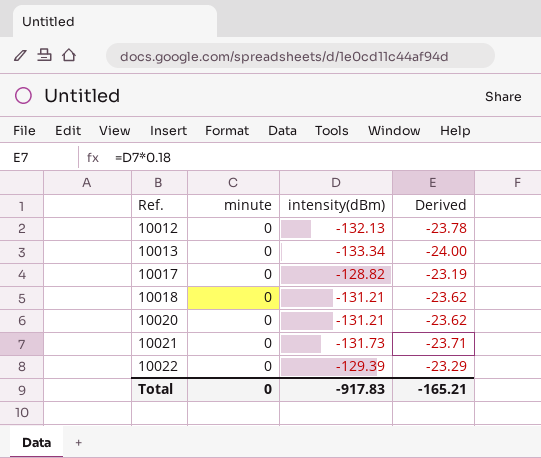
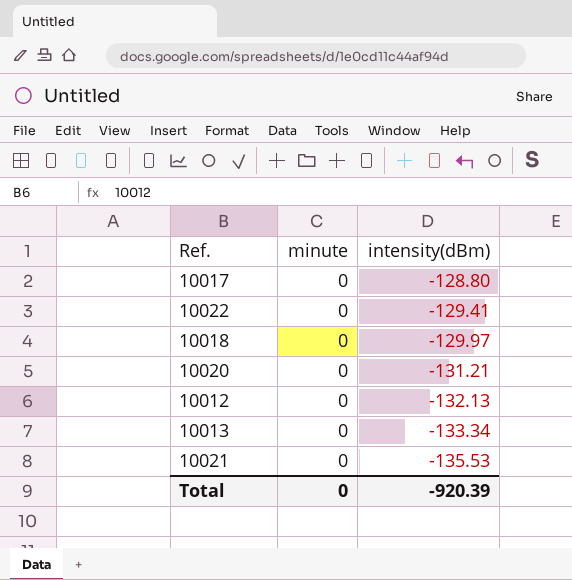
row order: Ref. ascending -> intensity(dBm) descending
column Derived | formula: [intensity(dBm)] * 0.18 -> none
10017 | intensity(dBm): -128.82 -> -128.80
10022 | intensity(dBm): -129.39 -> -129.41
10018 | intensity(dBm): -131.21 -> -129.97
10021 | intensity(dBm): -131.73 -> -135.53
Total | intensity(dBm): -917.83 -> -920.39

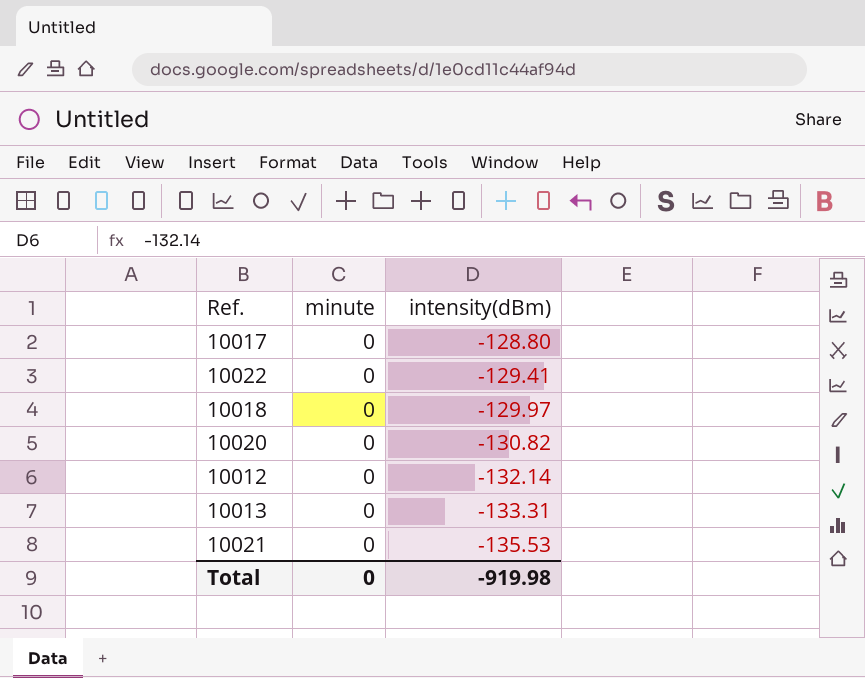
10020 | intensity(dBm): -131.21 -> -130.82
10012 | intensity(dBm): -132.13 -> -132.14
10013 | intensity(dBm): -133.34 -> -133.31
Total | intensity(dBm): -920.39 -> -919.98

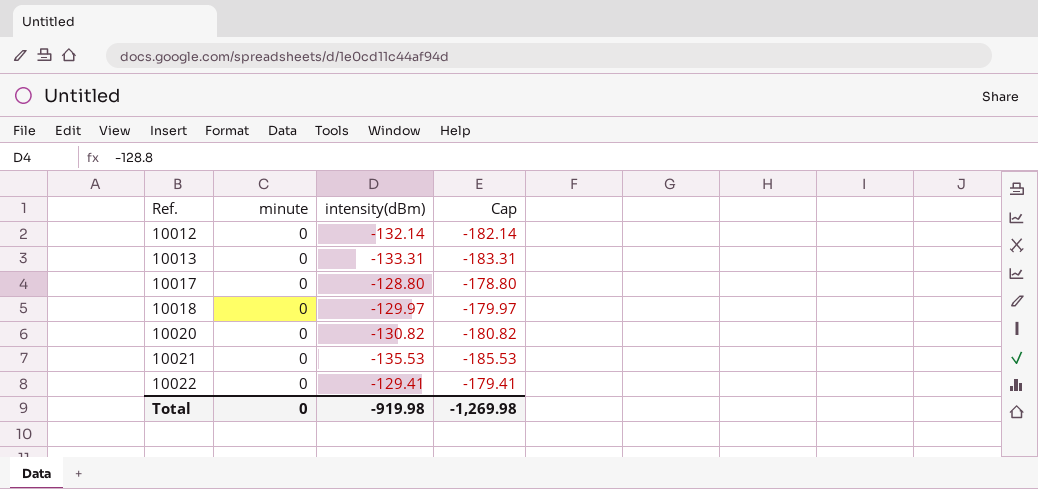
row order: intensity(dBm) descending -> Ref. ascending
column Cap | formula: none -> [intensity(dBm)] - 50

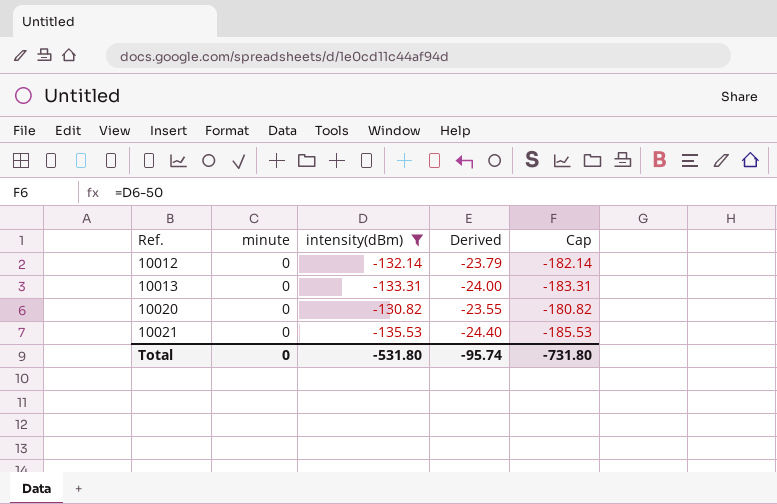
filter: none -> intensity(dBm) <= -130.82
column Derived | formula: none -> [intensity(dBm)] * 0.18
Total | intensity(dBm): -919.98 -> -531.80
Total | Cap: -1,269.98 -> -731.80

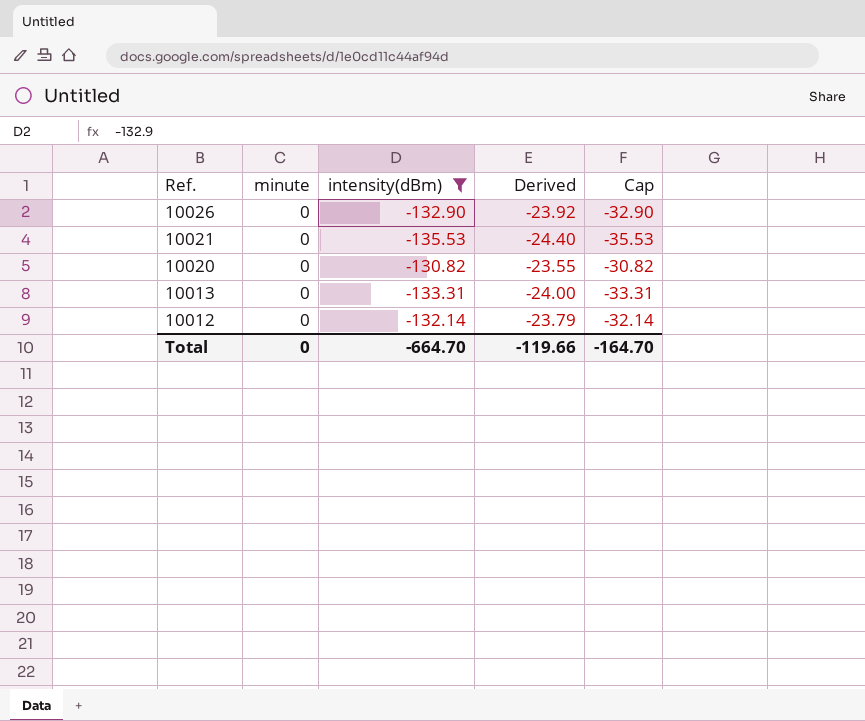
row order: Ref. ascending -> Ref. descending
column Cap | formula: [intensity(dBm)] - 50 -> [intensity(dBm)] + 100
row 10026: none -> 0 | -132.90 | -23.92 | -32.90
Total | intensity(dBm): -531.80 -> -664.70
Total | Derived: -95.74 -> -119.66
Total | Cap: -731.80 -> -164.70

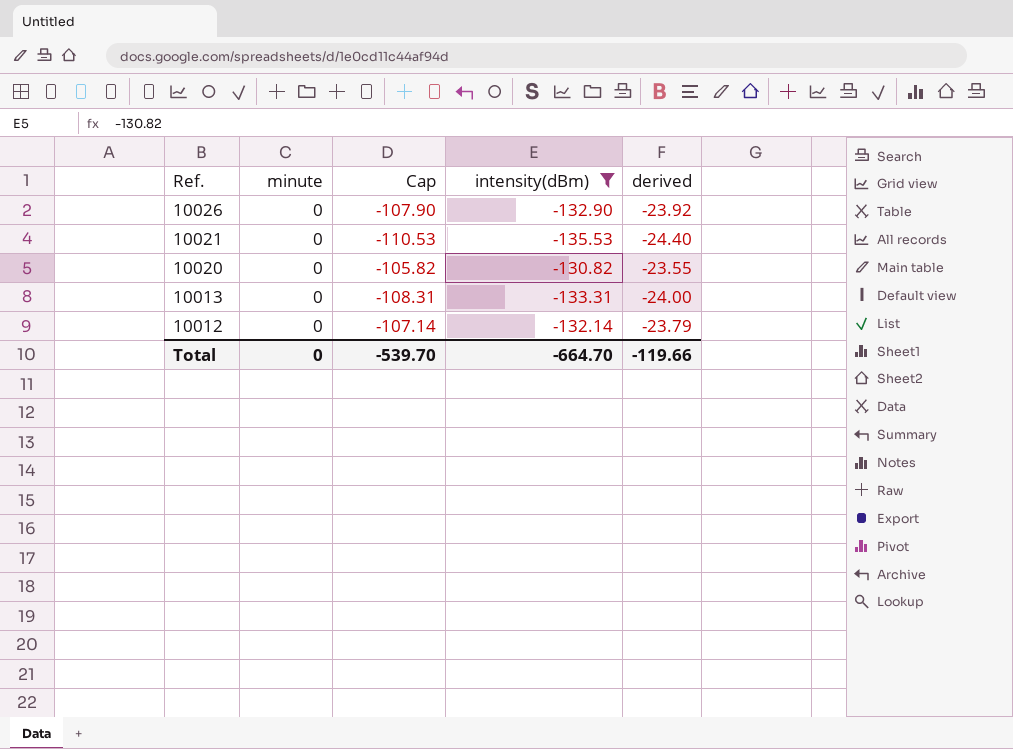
column Cap | formula: [intensity(dBm)] + 100 -> [intensity(dBm)] + 25
column Cap | position: 5 -> 3
column name: Derived -> derived
Total | Cap: -164.70 -> -539.70

